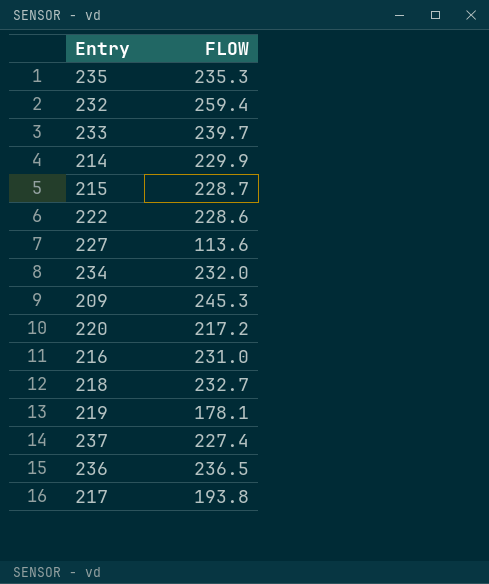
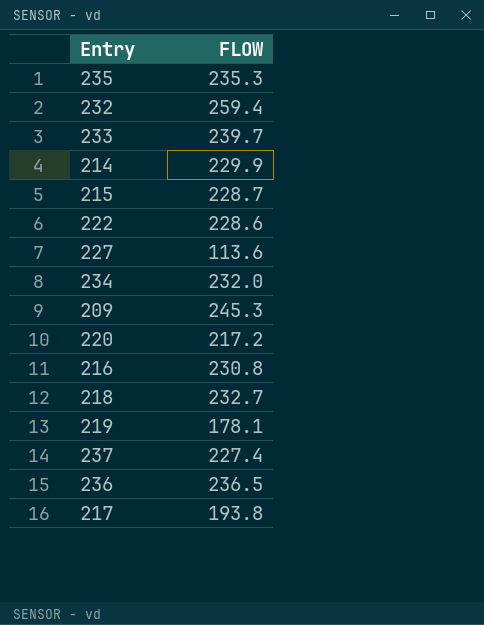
216 | FLOW: 231.0 -> 230.8

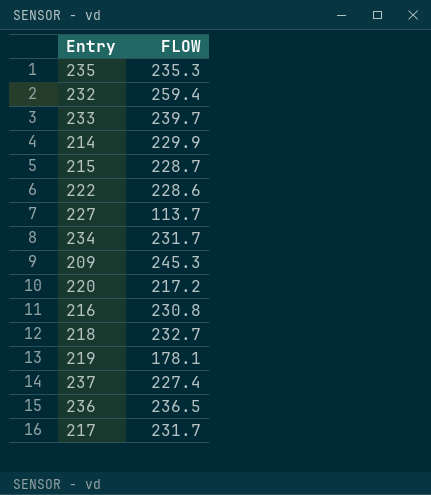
227 | FLOW: 113.6 -> 113.7
234 | FLOW: 232.0 -> 231.7
217 | FLOW: 193.8 -> 231.7

